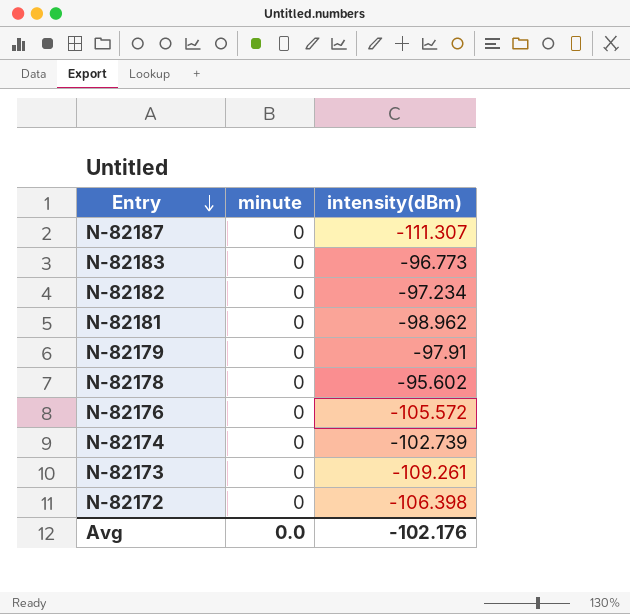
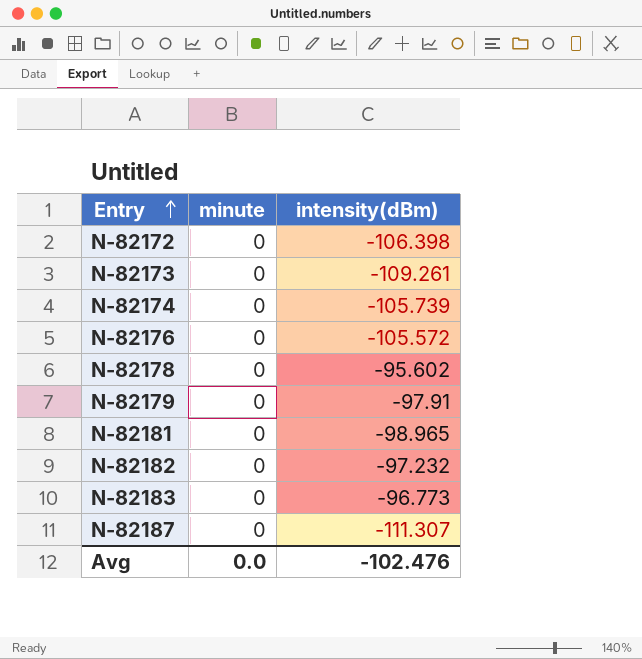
row order: Entry descending -> Entry ascending
N-82174 | intensity(dBm): -102.739 -> -105.739
N-82181 | intensity(dBm): -98.962 -> -98.965
N-82182 | intensity(dBm): -97.234 -> -97.232
Avg | intensity(dBm): -102.176 -> -102.476

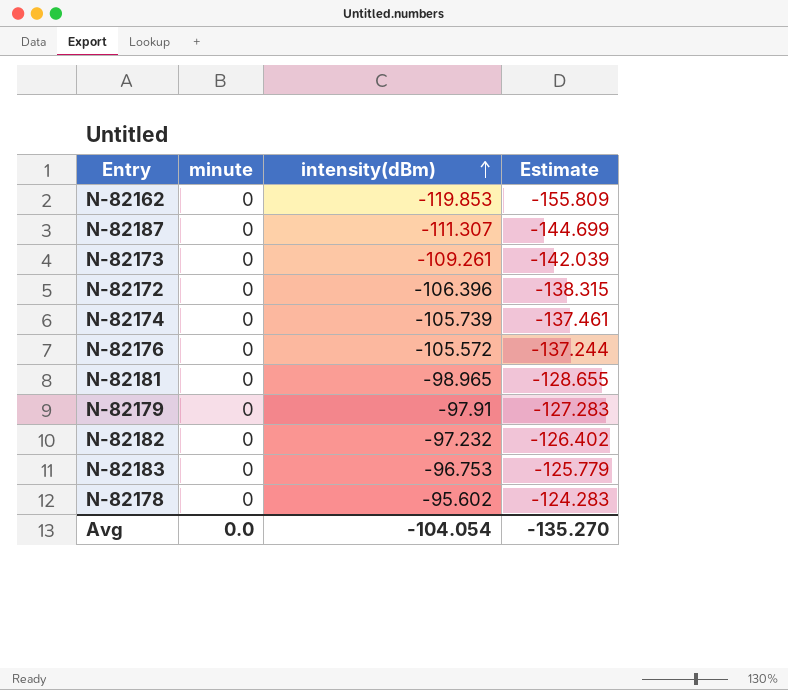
row order: Entry ascending -> intensity(dBm) ascending
column Estimate | formula: none -> [intensity(dBm)] * 1.3
row N-82162: none -> 0 | -119.853 | -155.809
N-82172 | intensity(dBm): -106.398 -> -106.396
N-82183 | intensity(dBm): -96.773 -> -96.753
Avg | intensity(dBm): -102.476 -> -104.054

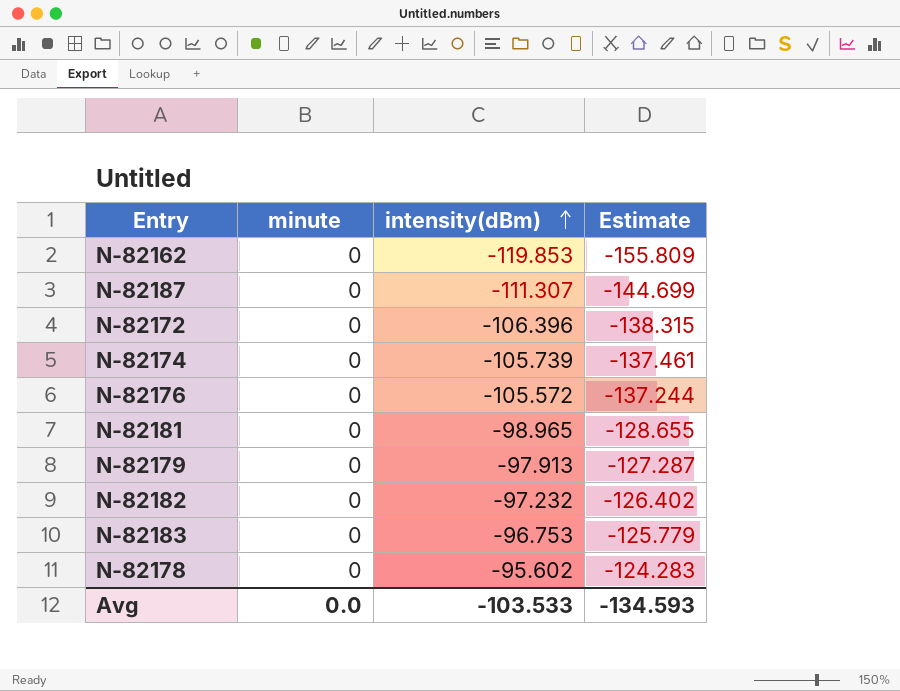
row N-82173: 0 | -109.261 | -142.039 -> none
N-82179 | intensity(dBm): -97.91 -> -97.913
N-82179 | Estimate: -127.283 -> -127.287
Avg | intensity(dBm): -104.054 -> -103.533
Avg | Estimate: -135.270 -> -134.593

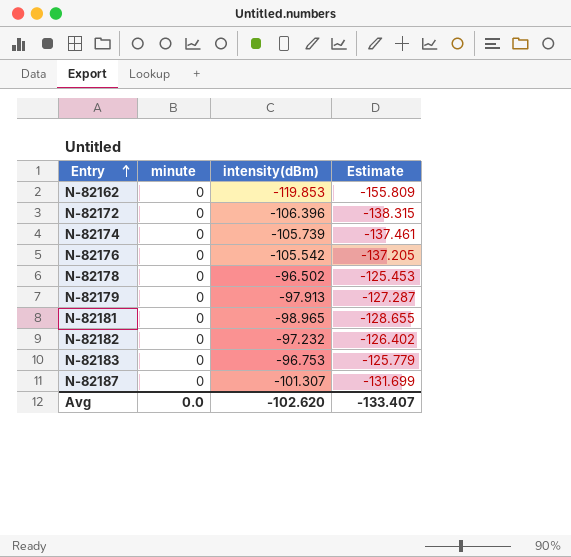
row order: intensity(dBm) ascending -> Entry ascending
N-82176 | intensity(dBm): -105.572 -> -105.542
N-82176 | Estimate: -137.244 -> -137.205
N-82178 | intensity(dBm): -95.602 -> -96.502
N-82178 | Estimate: -124.283 -> -125.453
N-82187 | intensity(dBm): -111.307 -> -101.307
N-82187 | Estimate: -144.699 -> -131.699
Avg | intensity(dBm): -103.533 -> -102.620
Avg | Estimate: -134.593 -> -133.407

